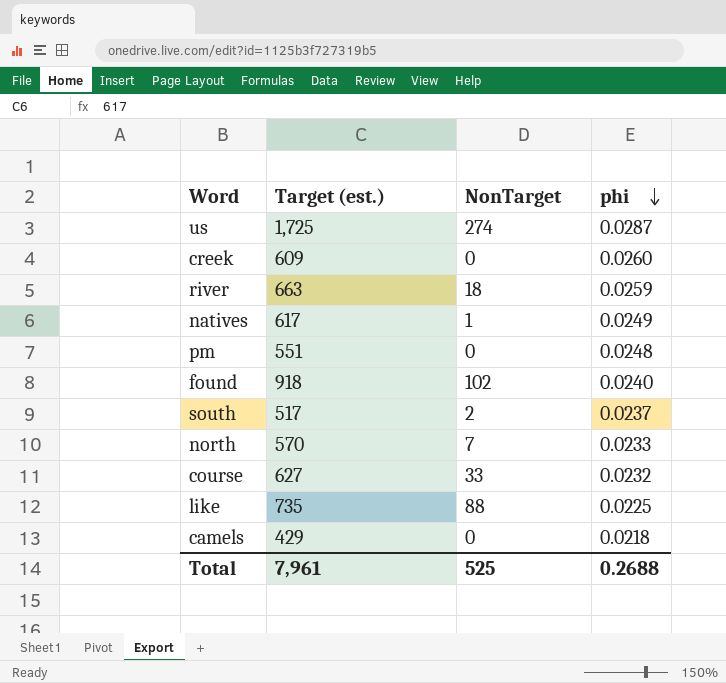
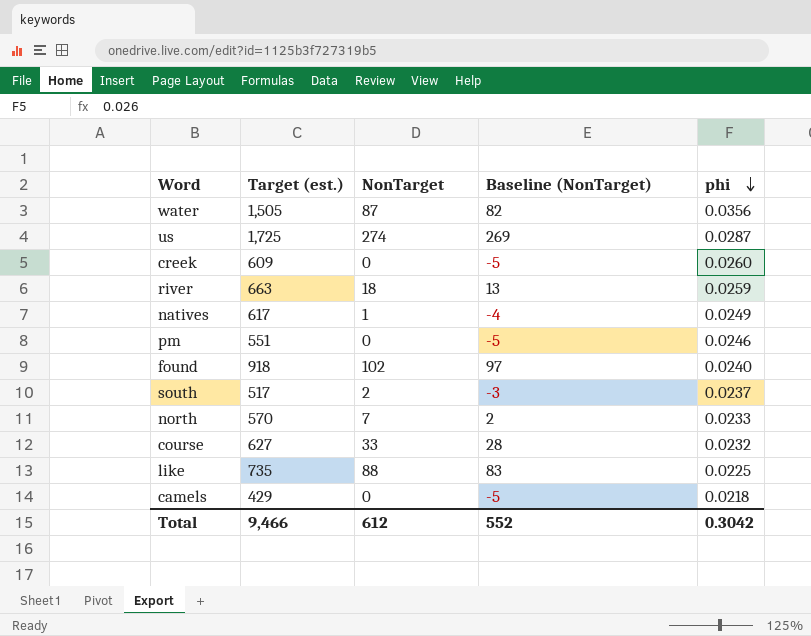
column Baseline (NonTarget) | formula: none -> [NonTarget] - 5
row water: none -> 1,505 | 87 | 82 | 0.0356
pm | phi: 0.0248 -> 0.0246
Total | Target (est.): 7,961 -> 9,466
Total | NonTarget: 525 -> 612
Total | phi: 0.2688 -> 0.3042

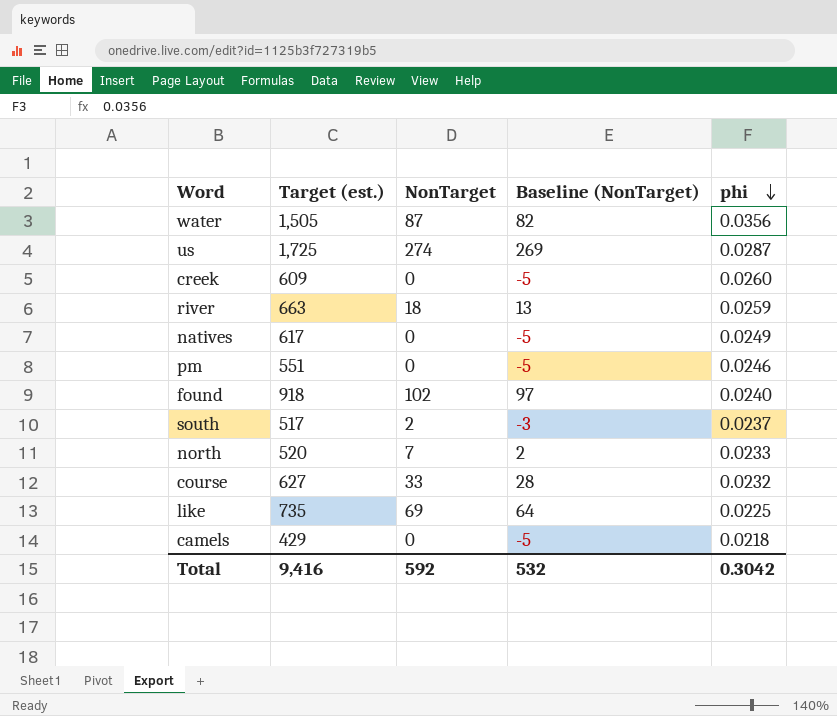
natives | NonTarget: 1 -> 0
natives | Baseline (NonTarget): -4 -> -5
north | Target (est.): 570 -> 520
like | NonTarget: 88 -> 69
like | Baseline (NonTarget): 83 -> 64
Total | Target (est.): 9,466 -> 9,416
Total | NonTarget: 612 -> 592
Total | Baseline (NonTarget): 552 -> 532

